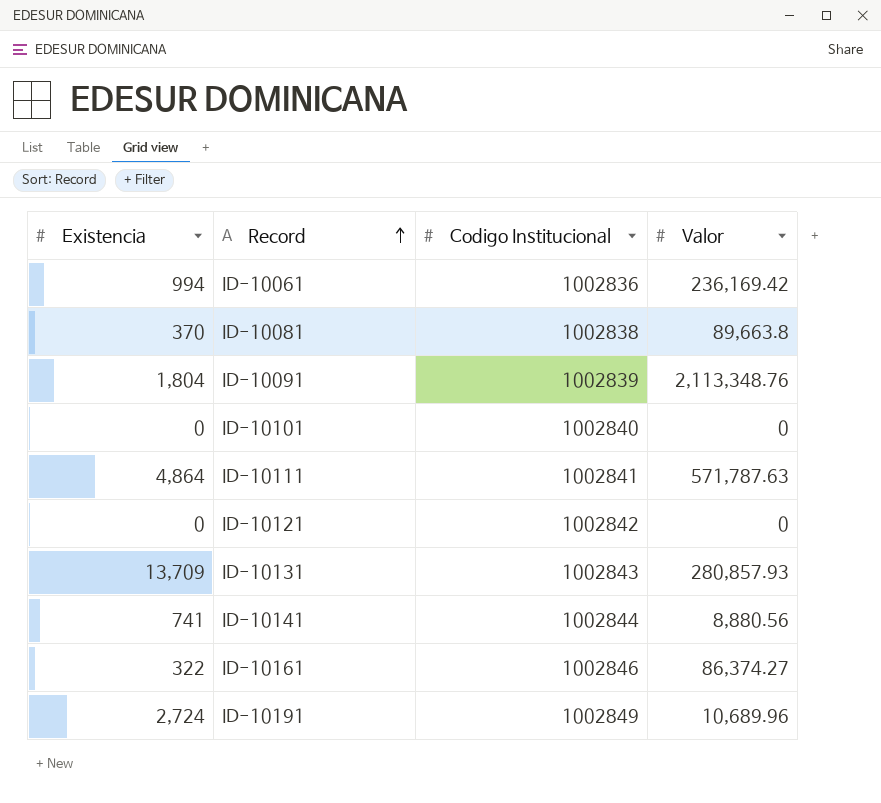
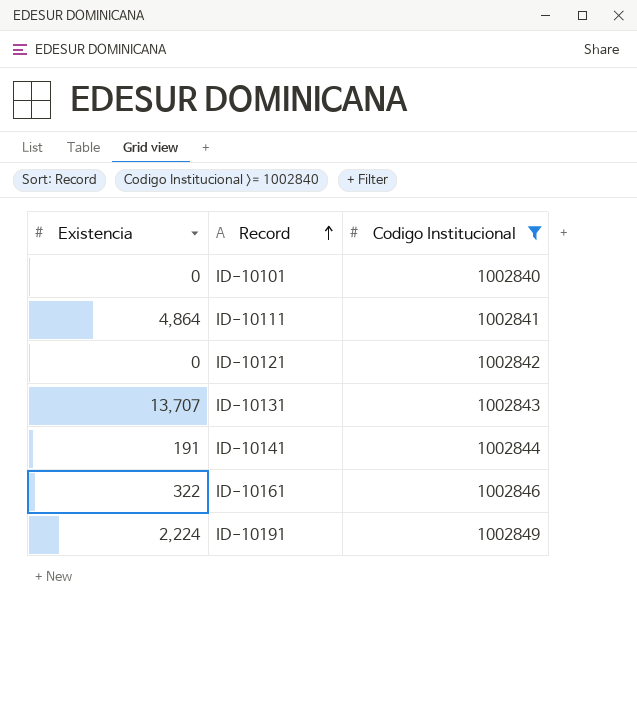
filter: none -> Codigo Institucional >= 1002840
column Valor | position: 4 -> none
ID-10131 | Existencia: 13,709 -> 13,707
ID-10141 | Existencia: 741 -> 191
ID-10191 | Existencia: 2,724 -> 2,224

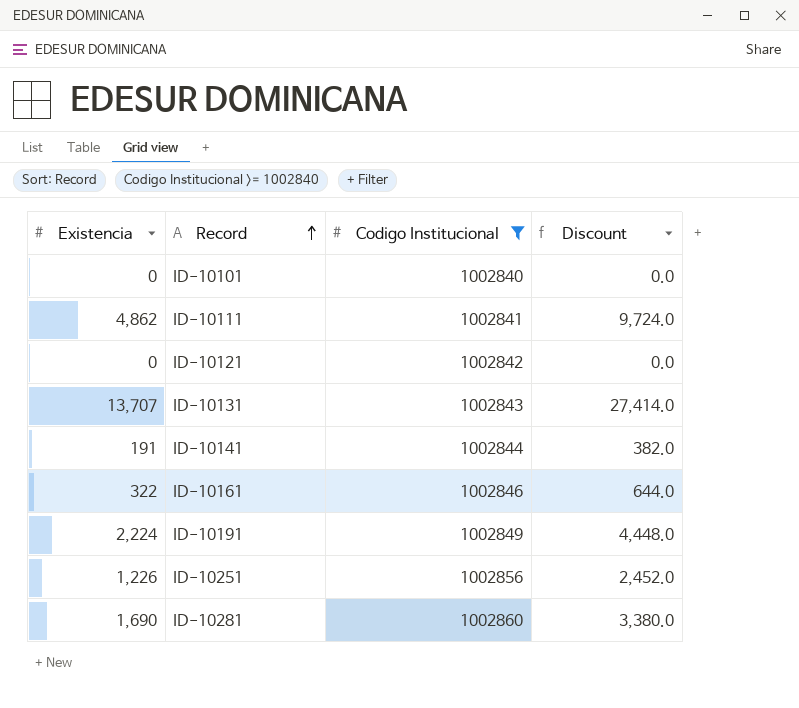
column Discount | formula: none -> [Existencia] * 2
ID-10111 | Existencia: 4,864 -> 4,862
row ID-10251: none -> 1,226 | 1002856 | 2,452.0
row ID-10281: none -> 1,690 | 1002860 | 3,380.0

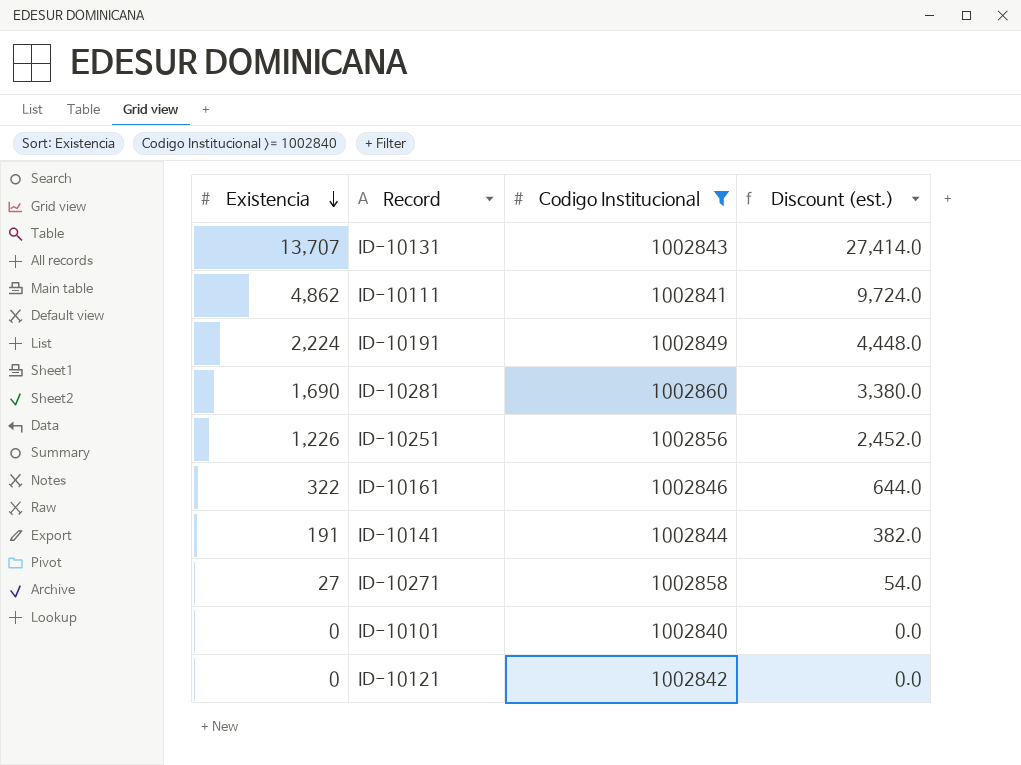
row order: Record ascending -> Existencia descending
column name: Discount -> Discount (est.)
row ID-10271: none -> 27 | 1002858 | 54.0

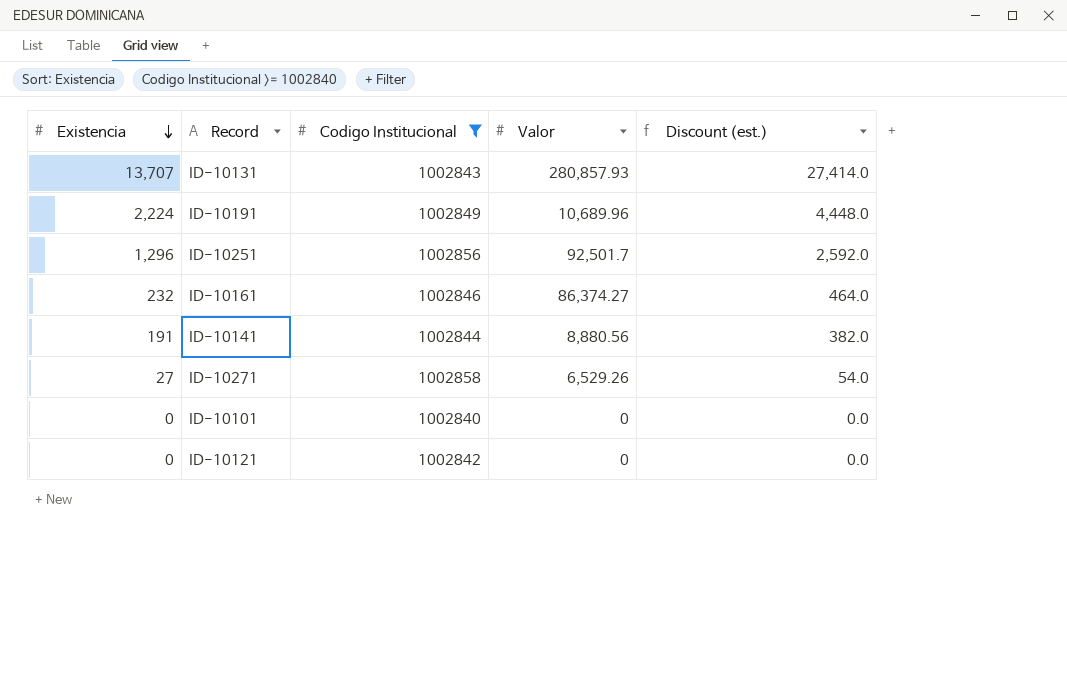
column Valor | position: none -> 4
row ID-10111: 4,862 | 1002841 | 9,724.0 -> none
row ID-10281: 1,690 | 1002860 | 3,380.0 -> none
ID-10251 | Existencia: 1,226 -> 1,296
ID-10251 | Discount (est.): 2,452.0 -> 2,592.0
ID-10161 | Existencia: 322 -> 232
ID-10161 | Discount (est.): 644.0 -> 464.0

